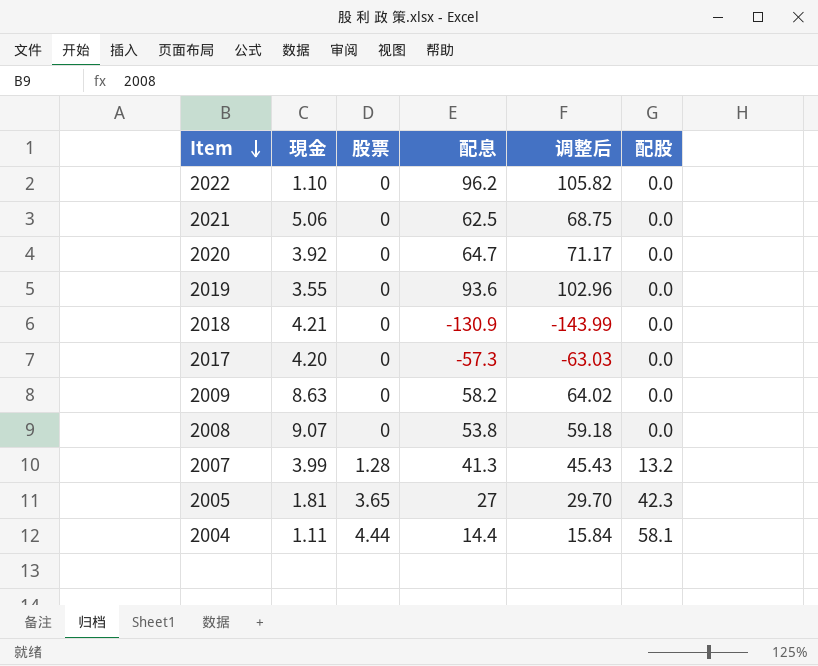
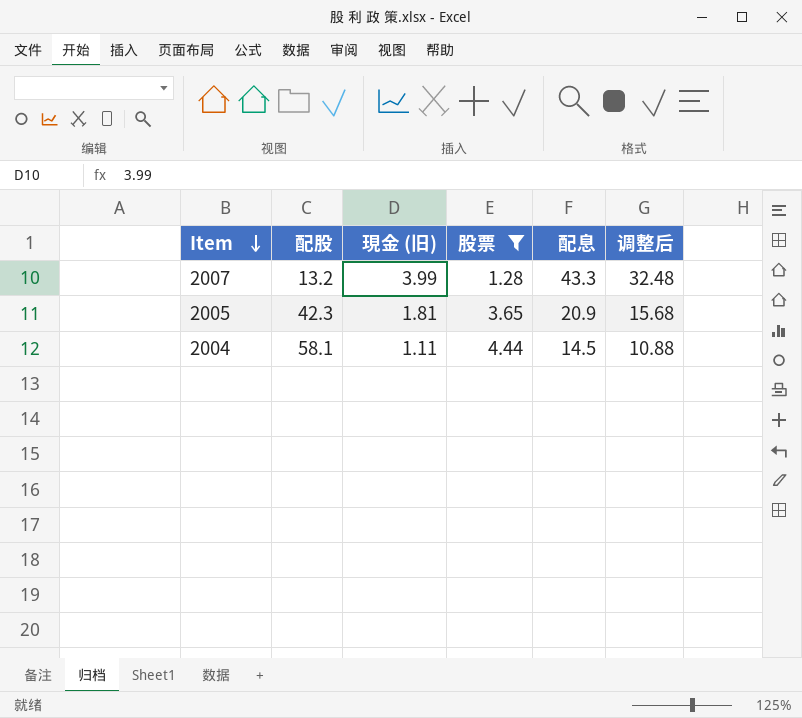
filter: none -> 股票 != 0
column 配股 | position: 6 -> 2
column name: 現金 -> 現金 (旧)
column 调整后 | formula: [配息] * 1.1 -> [配息] * 0.75
2007 | 配息: 41.3 -> 43.3
2005 | 配息: 27 -> 20.9
2004 | 配息: 14.4 -> 14.5

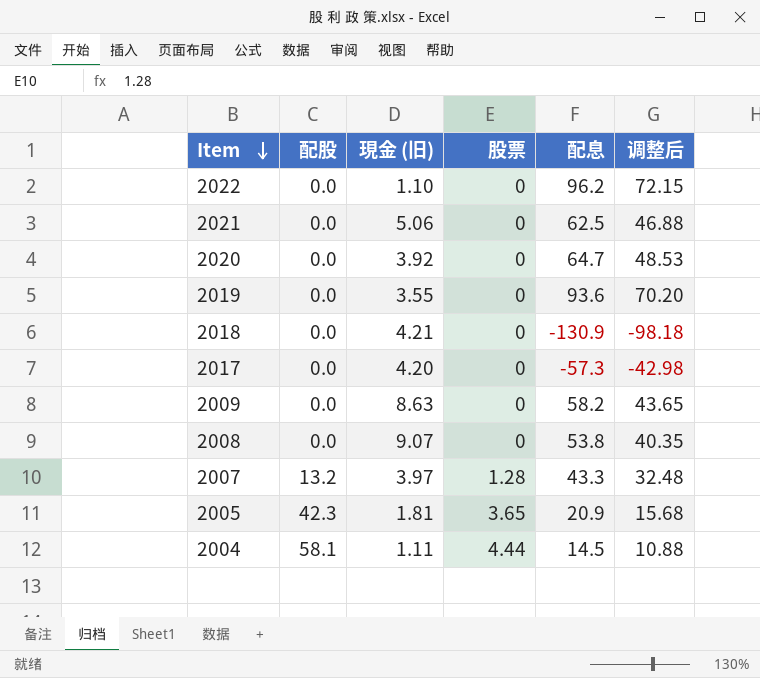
filter: 股票 != 0 -> none
2007 | 現金 (旧): 3.99 -> 3.97

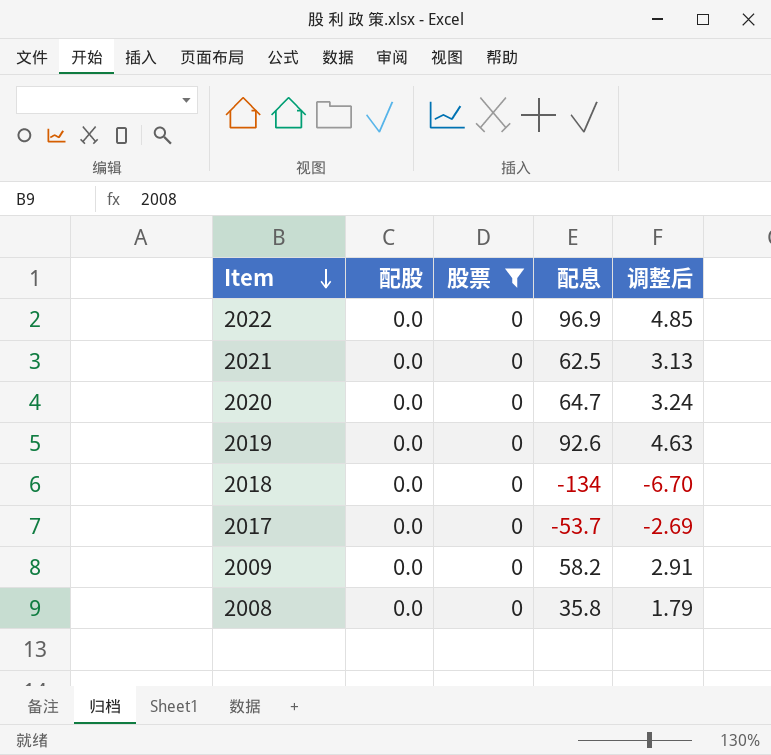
filter: none -> 股票 = 0
column 現金 (旧) | position: 3 -> none
column 调整后 | formula: [配息] * 0.75 -> [配息] * 0.05
2022 | 配息: 96.2 -> 96.9
2019 | 配息: 93.6 -> 92.6
2018 | 配息: -130.9 -> -134
2017 | 配息: -57.3 -> -53.7
2008 | 配息: 53.8 -> 35.8

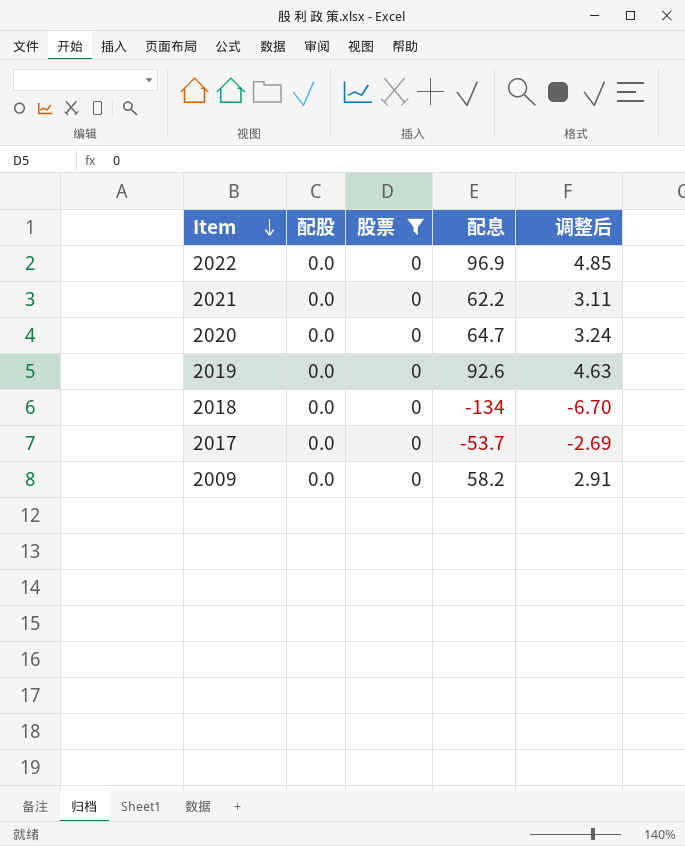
row 2008: 0.0 | 0 | 35.8 | 1.79 -> none
2021 | 配息: 62.5 -> 62.2
2021 | 调整后: 3.13 -> 3.11

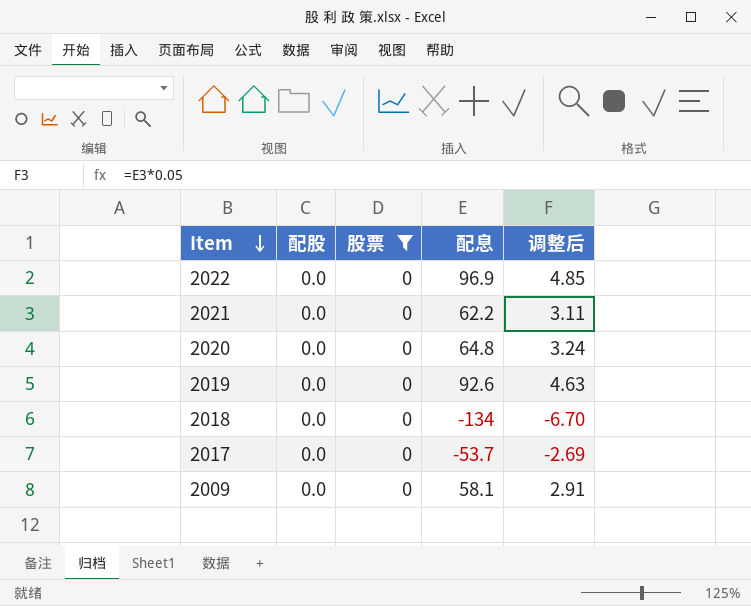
2020 | 配息: 64.7 -> 64.8
2009 | 配息: 58.2 -> 58.1

